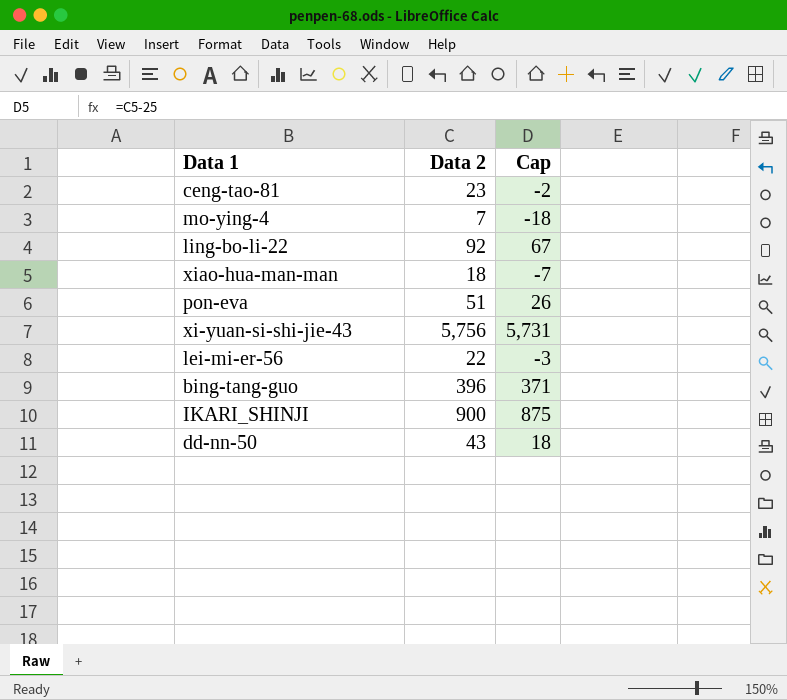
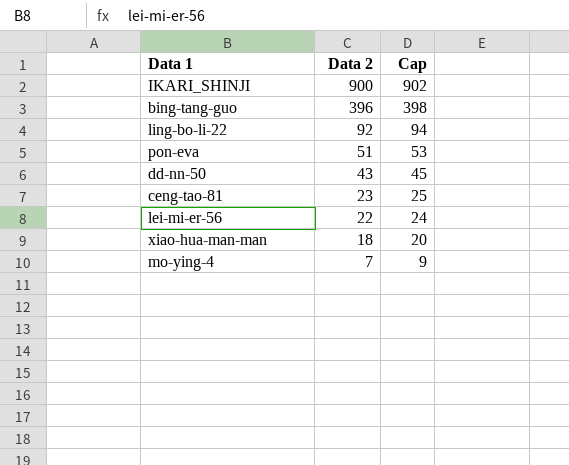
row order: none -> Data 2 descending
column Cap | formula: [Data 2] - 25 -> [Data 2] + 2
row xi-yuan-si-shi-jie-43: 5,756 | 5,731 -> none

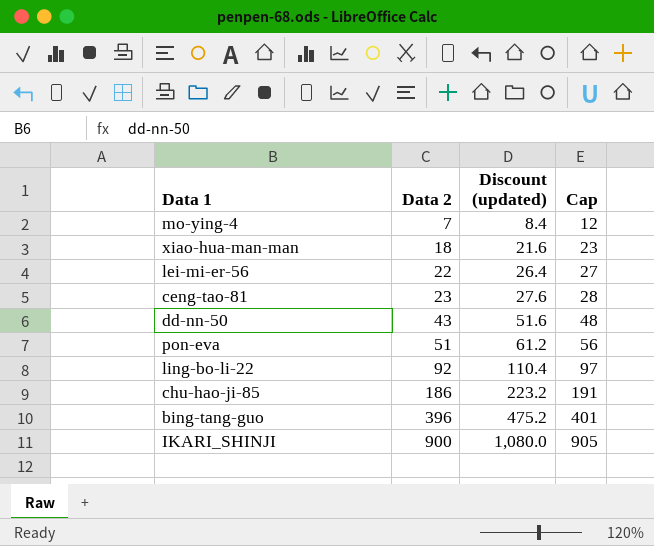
row order: Data 2 descending -> Data 2 ascending
column Discount (updated) | formula: none -> [Data 2] * 1.2
column Cap | formula: [Data 2] + 2 -> [Data 2] + 5
row chu-hao-ji-85: none -> 186 | 223.2 | 191

